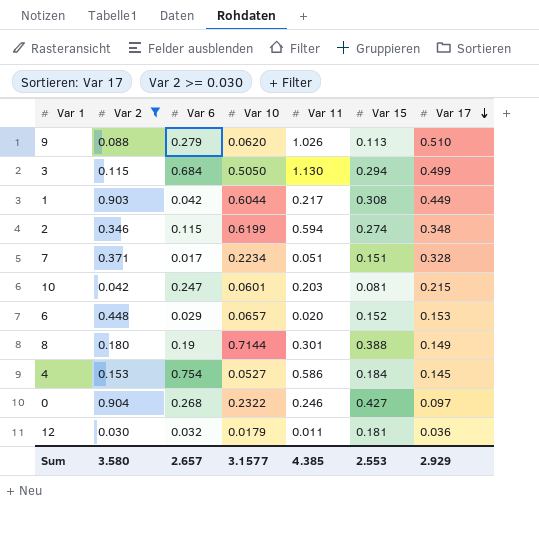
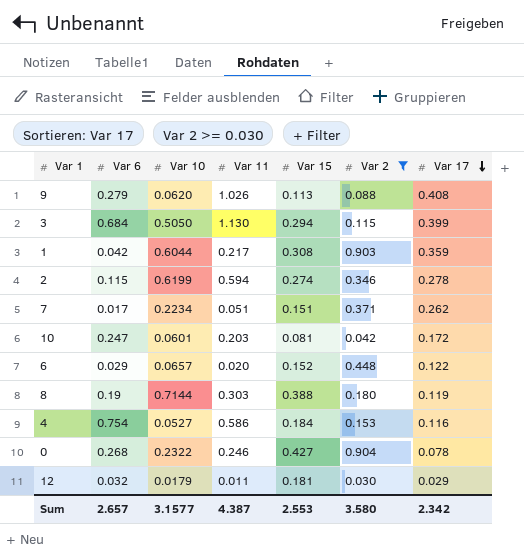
column Var 2 | position: 2 -> 6
9 | Var 17: 0.510 -> 0.408
3 | Var 17: 0.499 -> 0.399
1 | Var 17: 0.449 -> 0.359
2 | Var 17: 0.348 -> 0.278
7 | Var 17: 0.328 -> 0.262
10 | Var 17: 0.215 -> 0.172
6 | Var 17: 0.153 -> 0.122
8 | Var 11: 0.301 -> 0.303
8 | Var 17: 0.149 -> 0.119
4 | Var 17: 0.145 -> 0.116
0 | Var 17: 0.097 -> 0.078
12 | Var 17: 0.036 -> 0.029
Sum | Var 11: 4.385 -> 4.387
Sum | Var 17: 2.929 -> 2.342

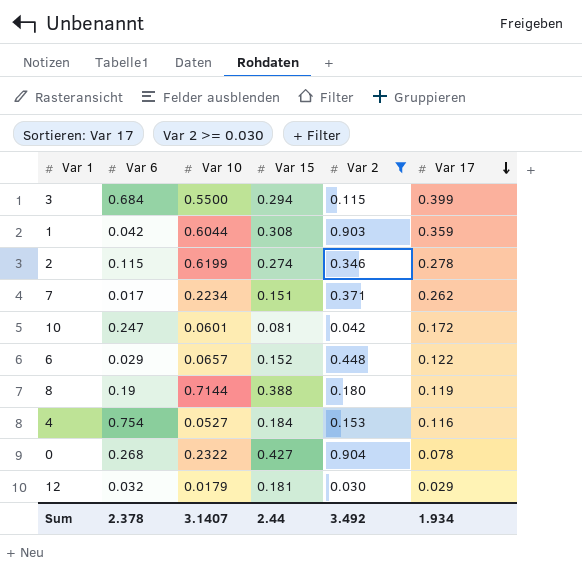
column Var 11 | position: 4 -> none
row 9: 0.279 | 0.0620 | 1.026 | 0.113 | 0.088 | 0.408 -> none
3 | Var 10: 0.5050 -> 0.5500
Sum | Var 6: 2.657 -> 2.378
Sum | Var 10: 3.1577 -> 3.1407
Sum | Var 15: 2.553 -> 2.44
Sum | Var 2: 3.580 -> 3.492
Sum | Var 17: 2.342 -> 1.934

